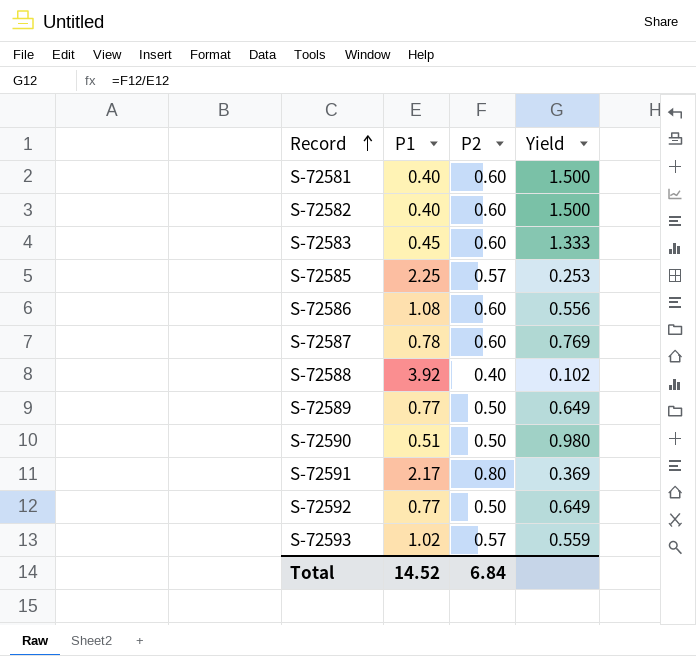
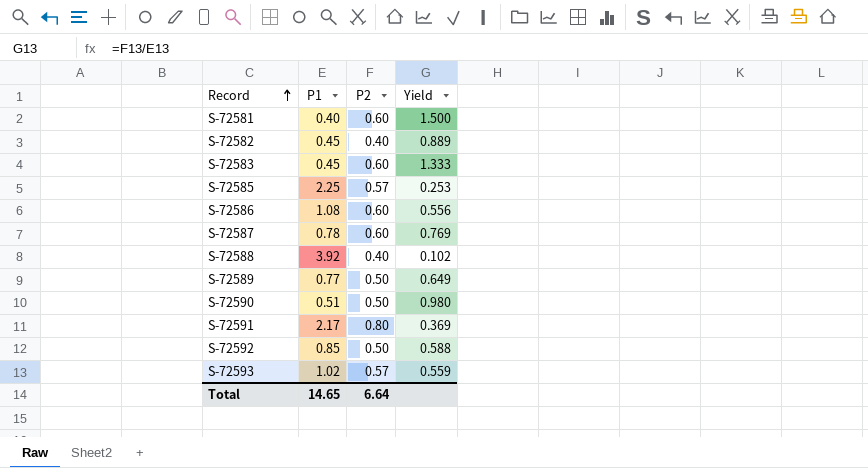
S-72582 | P1: 0.40 -> 0.45
S-72582 | P2: 0.60 -> 0.40
S-72582 | Yield: 1.500 -> 0.889
S-72592 | P1: 0.77 -> 0.85
S-72592 | Yield: 0.649 -> 0.588
Total | P1: 14.52 -> 14.65
Total | P2: 6.84 -> 6.64

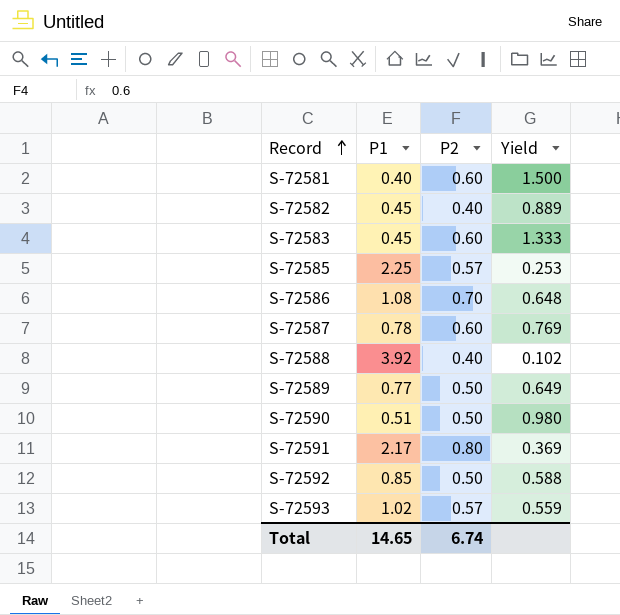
S-72586 | P2: 0.60 -> 0.70
S-72586 | Yield: 0.556 -> 0.648
Total | P2: 6.64 -> 6.74

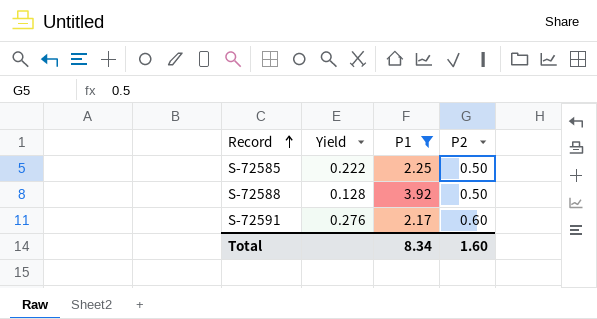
filter: none -> P1 >= 2.17
column Yield | position: 4 -> 2
S-72585 | Yield: 0.253 -> 0.222
S-72585 | P2: 0.57 -> 0.50
S-72588 | Yield: 0.102 -> 0.128
S-72588 | P2: 0.40 -> 0.50
S-72591 | Yield: 0.369 -> 0.276
S-72591 | P2: 0.80 -> 0.60
Total | P1: 14.65 -> 8.34
Total | P2: 6.74 -> 1.60

